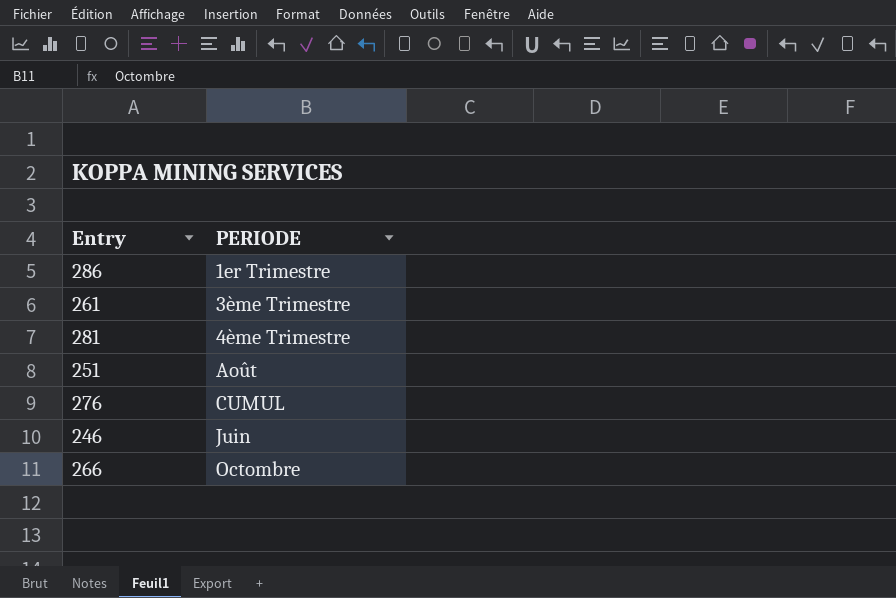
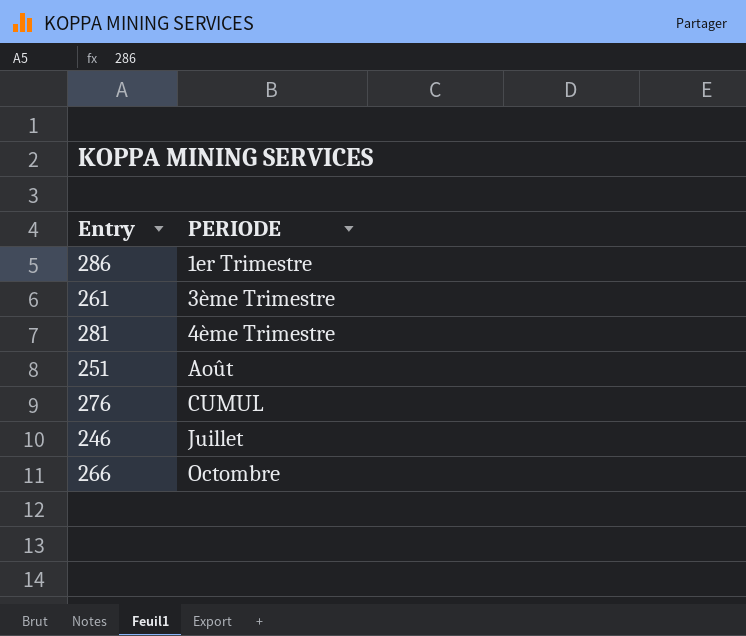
246 | PERIODE: Juin -> Juillet

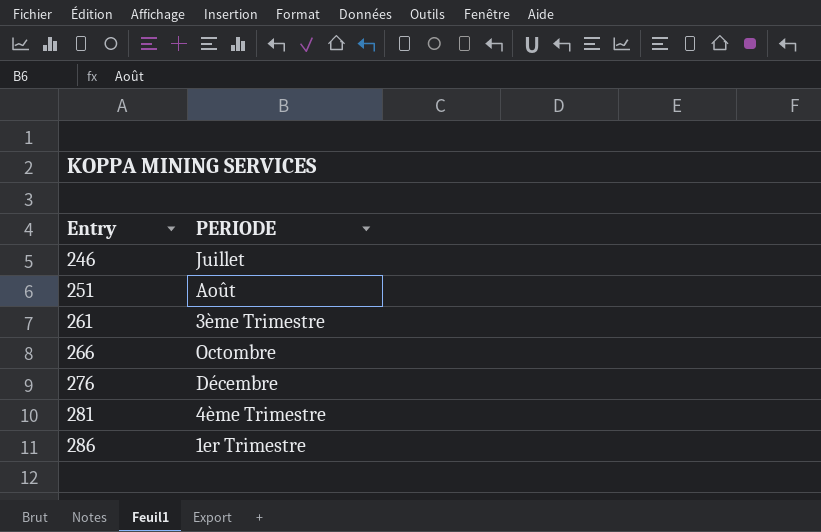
row order: PERIODE ascending -> Entry ascending
276 | PERIODE: CUMUL -> Décembre

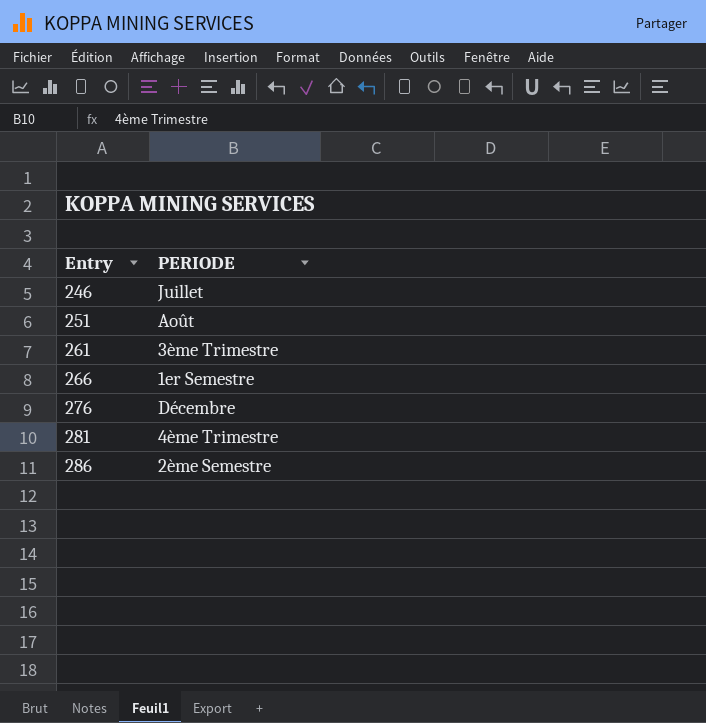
266 | PERIODE: Octombre -> 1er Semestre
286 | PERIODE: 1er Trimestre -> 2ème Semestre

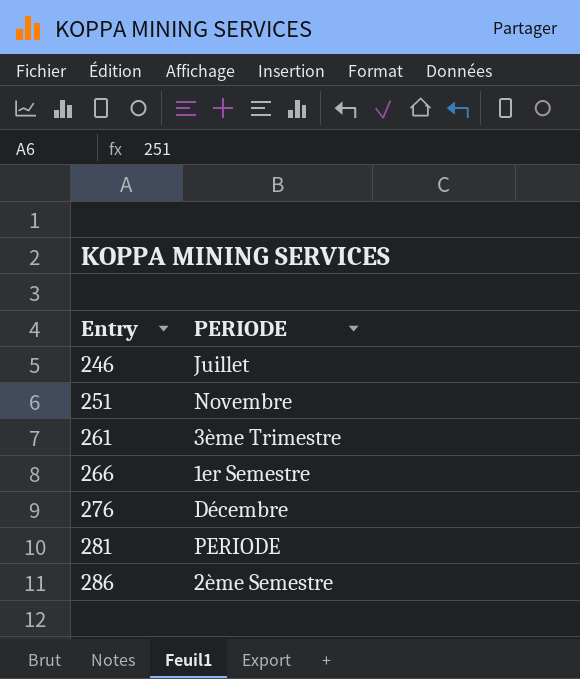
251 | PERIODE: Août -> Novembre
281 | PERIODE: 4ème Trimestre -> PERIODE

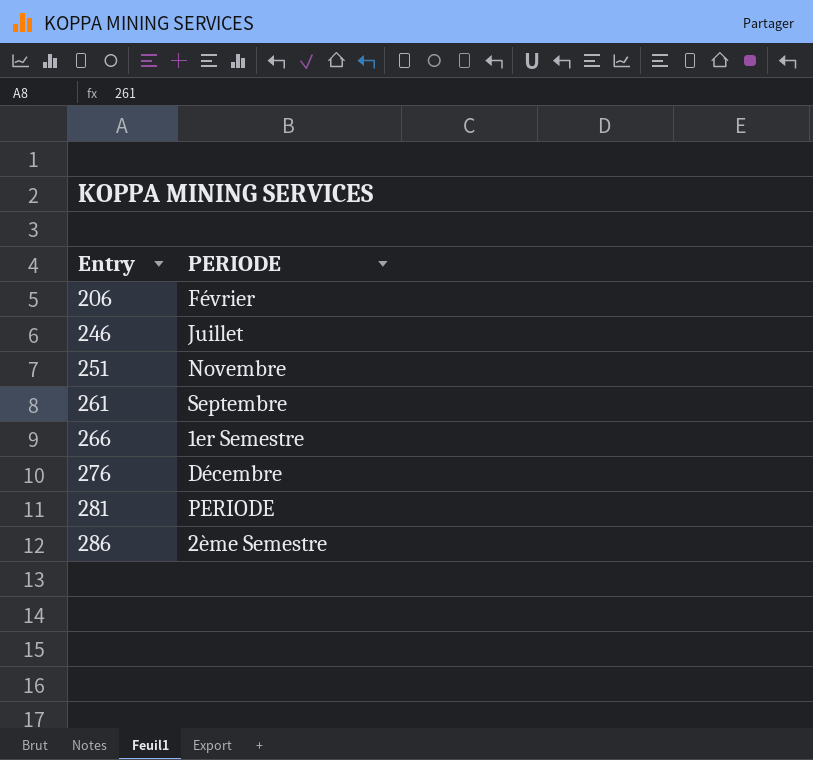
row 206: none -> Février
261 | PERIODE: 3ème Trimestre -> Septembre

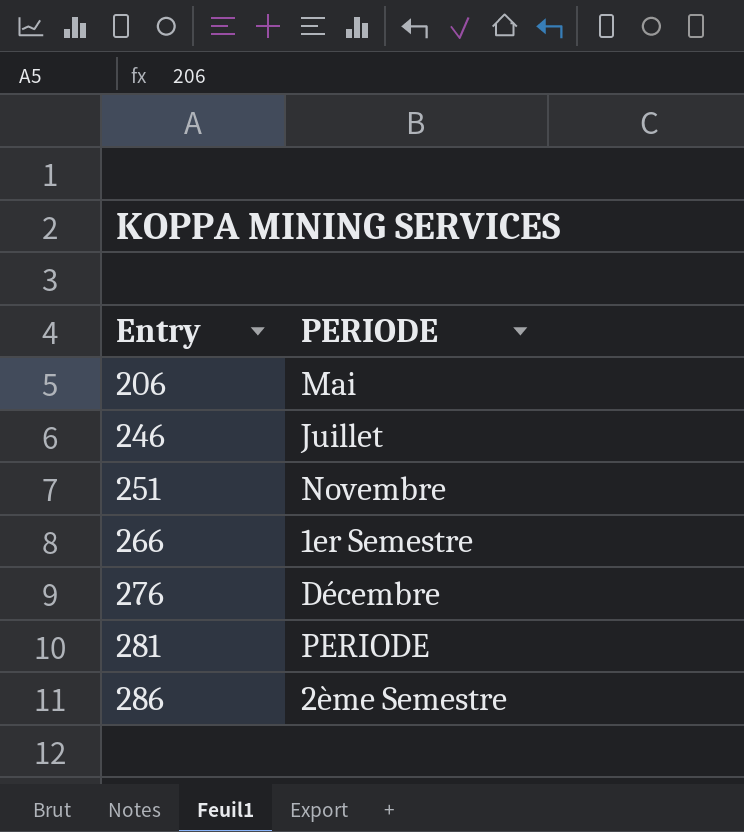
row 261: Septembre -> none
206 | PERIODE: Février -> Mai

